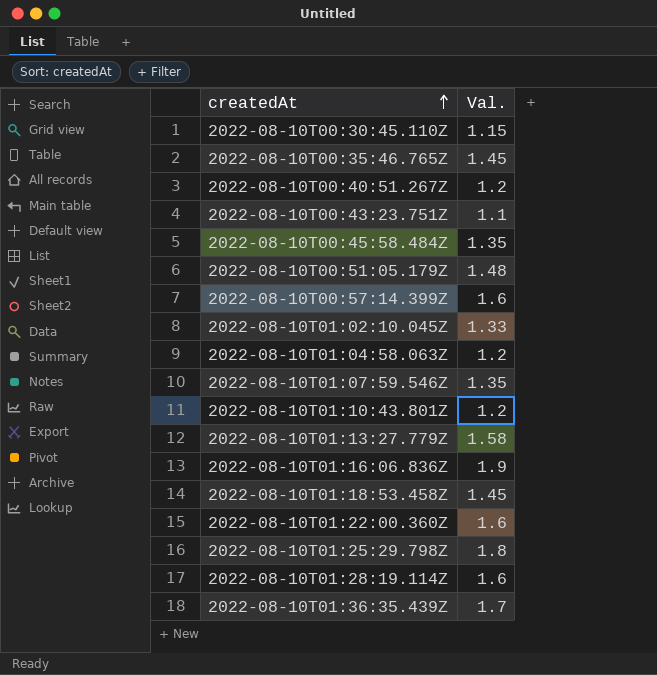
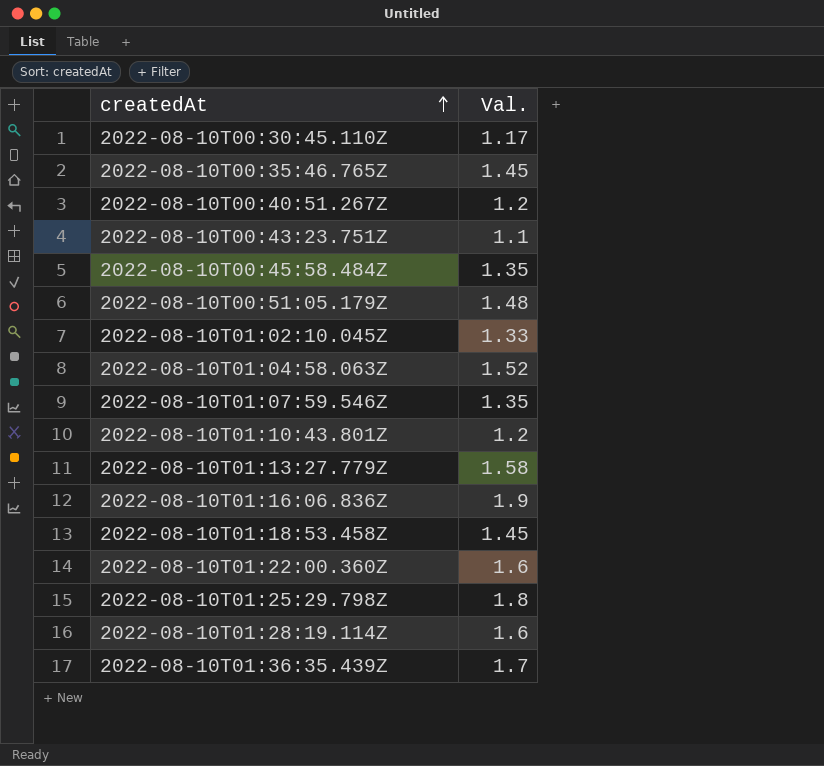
row 2022-08-10T00:57:14.399Z: 1.6 -> none
2022-08-10T00:30:45.110Z | Val.: 1.15 -> 1.17
2022-08-10T01:04:58.063Z | Val.: 1.2 -> 1.52

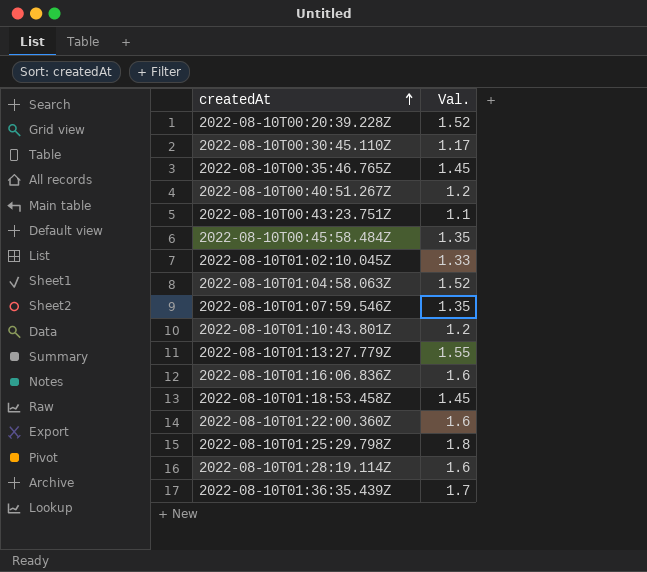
row 2022-08-10T00:51:05.179Z: 1.48 -> none
row 2022-08-10T00:20:39.228Z: none -> 1.52
2022-08-10T01:13:27.779Z | Val.: 1.58 -> 1.55
2022-08-10T01:16:06.836Z | Val.: 1.9 -> 1.6

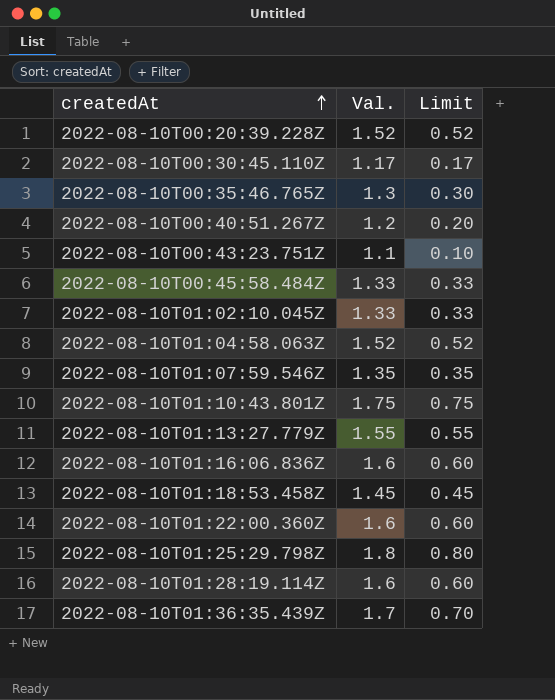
column Limit | formula: none -> [Val.] - 1
2022-08-10T00:35:46.765Z | Val.: 1.45 -> 1.3
2022-08-10T00:45:58.484Z | Val.: 1.35 -> 1.33
2022-08-10T01:10:43.801Z | Val.: 1.2 -> 1.75

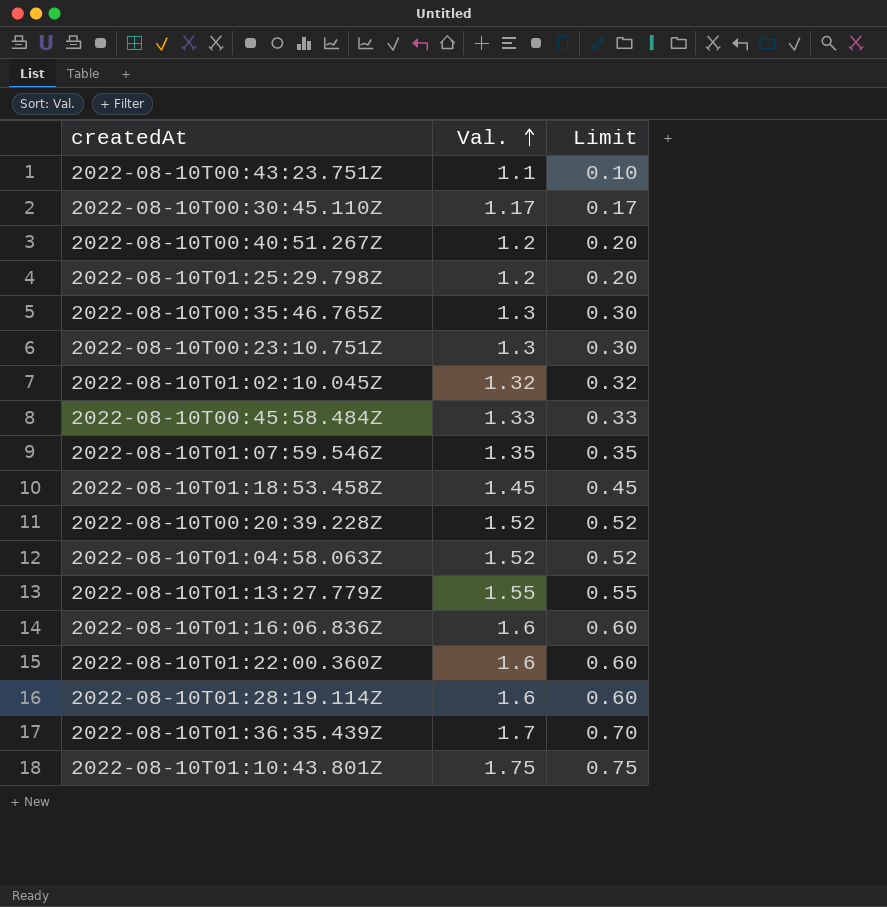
row order: createdAt ascending -> Val. ascending
2022-08-10T01:25:29.798Z | Val.: 1.8 -> 1.2
2022-08-10T01:25:29.798Z | Limit: 0.80 -> 0.20
row 2022-08-10T00:23:10.751Z: none -> 1.3 | 0.30
2022-08-10T01:02:10.045Z | Val.: 1.33 -> 1.32
2022-08-10T01:02:10.045Z | Limit: 0.33 -> 0.32

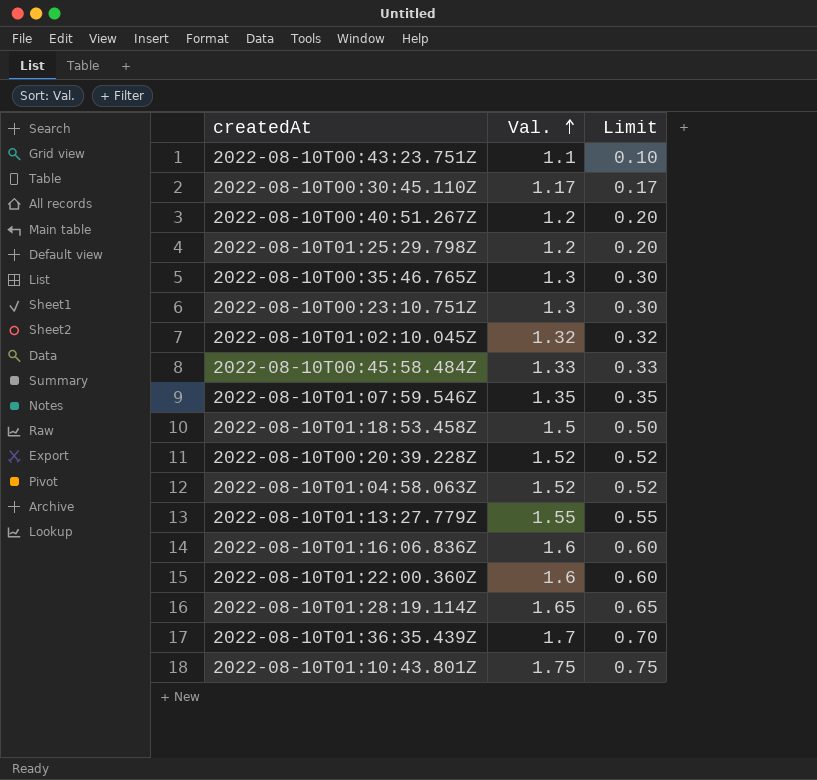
2022-08-10T01:18:53.458Z | Val.: 1.45 -> 1.5
2022-08-10T01:18:53.458Z | Limit: 0.45 -> 0.50
2022-08-10T01:28:19.114Z | Val.: 1.6 -> 1.65
2022-08-10T01:28:19.114Z | Limit: 0.60 -> 0.65

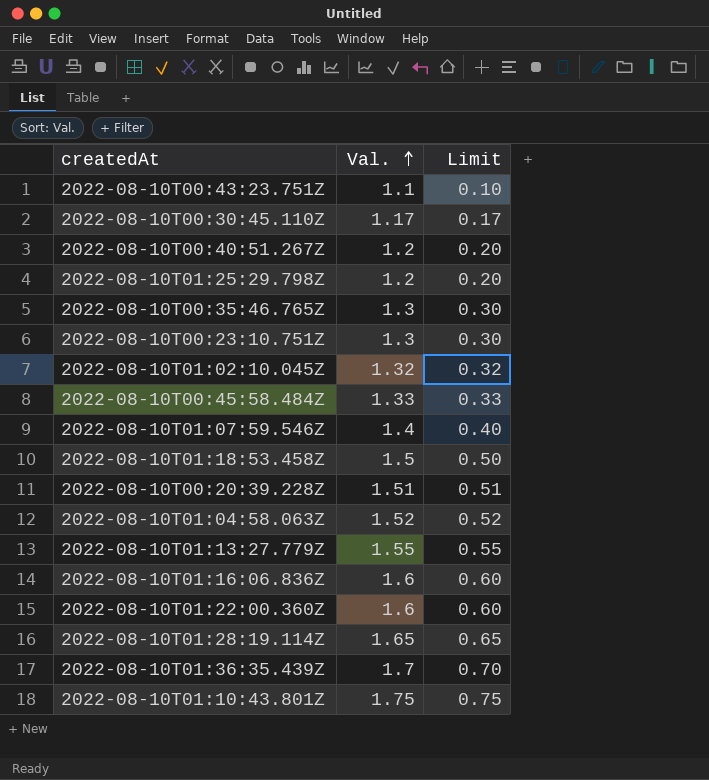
2022-08-10T01:07:59.546Z | Val.: 1.35 -> 1.4
2022-08-10T01:07:59.546Z | Limit: 0.35 -> 0.40
2022-08-10T00:20:39.228Z | Val.: 1.52 -> 1.51
2022-08-10T00:20:39.228Z | Limit: 0.52 -> 0.51

